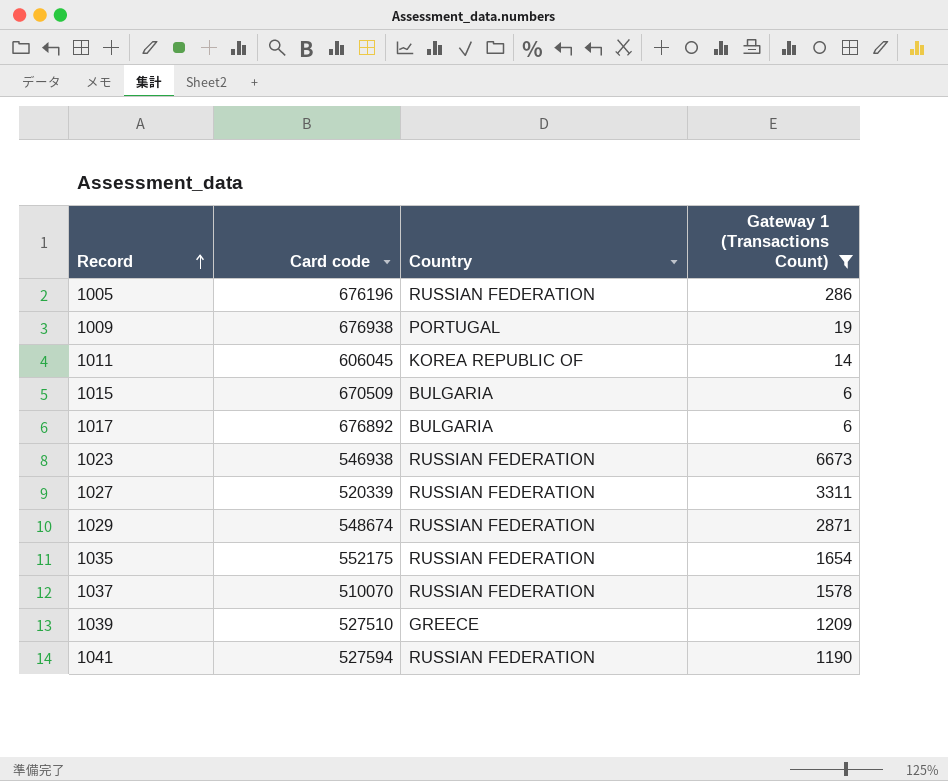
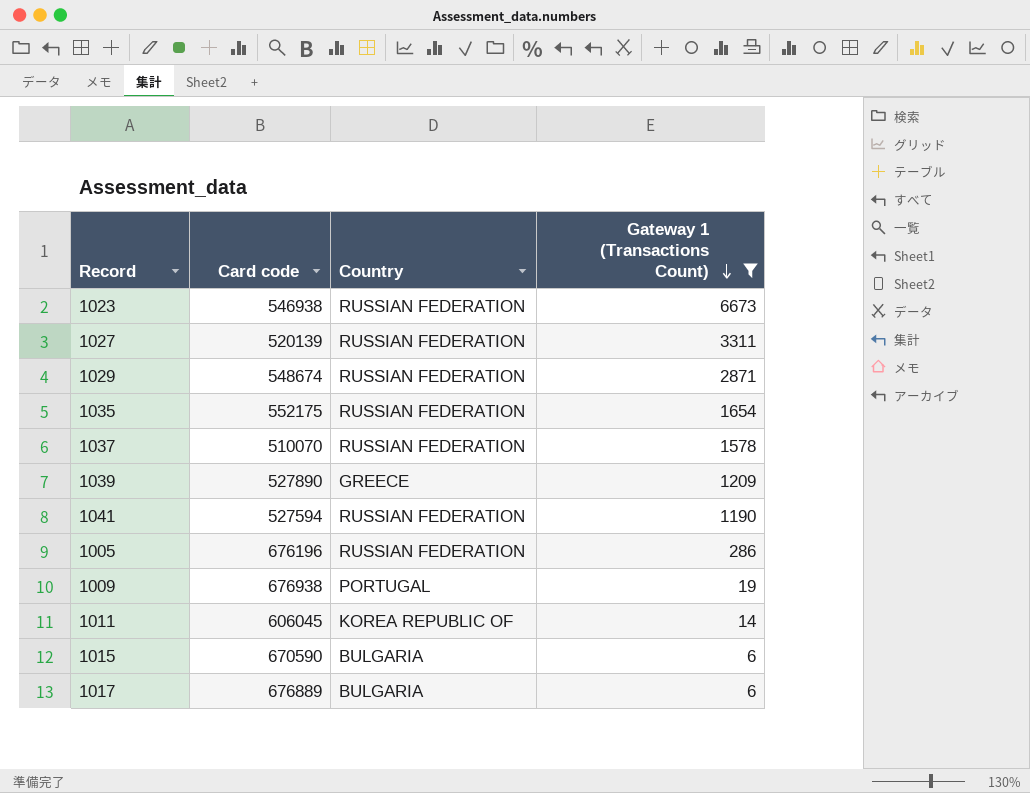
row order: Record ascending -> Gateway 1 (Transactions Count) descending
1027 | Card code: 520339 -> 520139
1039 | Card code: 527510 -> 527890
1015 | Card code: 670509 -> 670590
1017 | Card code: 676892 -> 676889

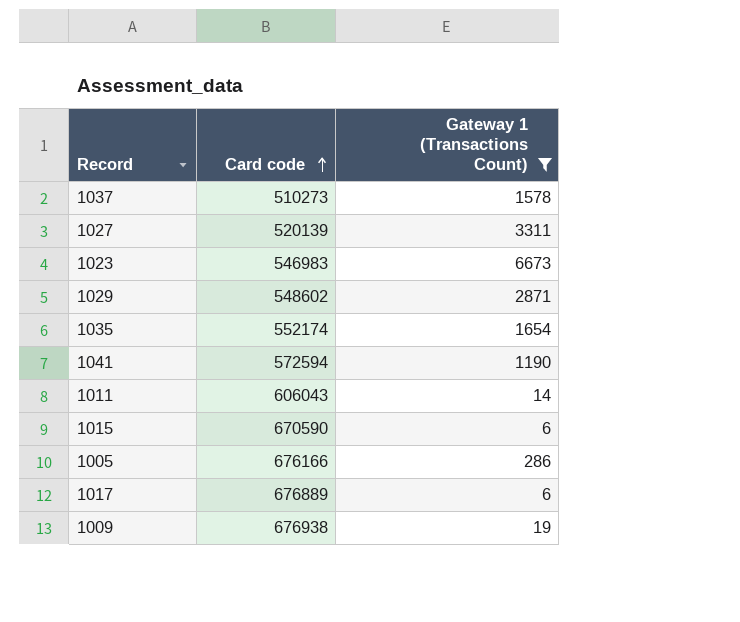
row order: Gateway 1 (Transactions Count) descending -> Card code ascending
column Country | position: 3 -> none
row 1039: 527890 | GREECE | 1209 -> none
1037 | Card code: 510070 -> 510273
1023 | Card code: 546938 -> 546983
1029 | Card code: 548674 -> 548602
1035 | Card code: 552175 -> 552174
1041 | Card code: 527594 -> 572594
1011 | Card code: 606045 -> 606043
1005 | Card code: 676196 -> 676166

